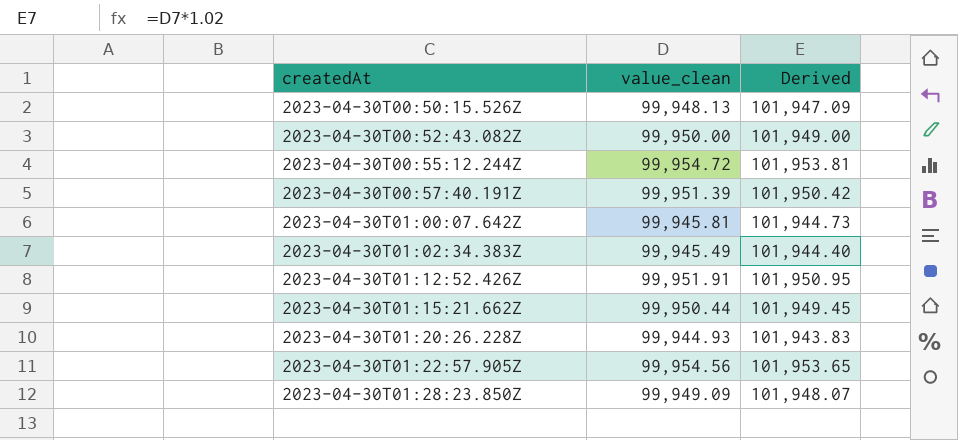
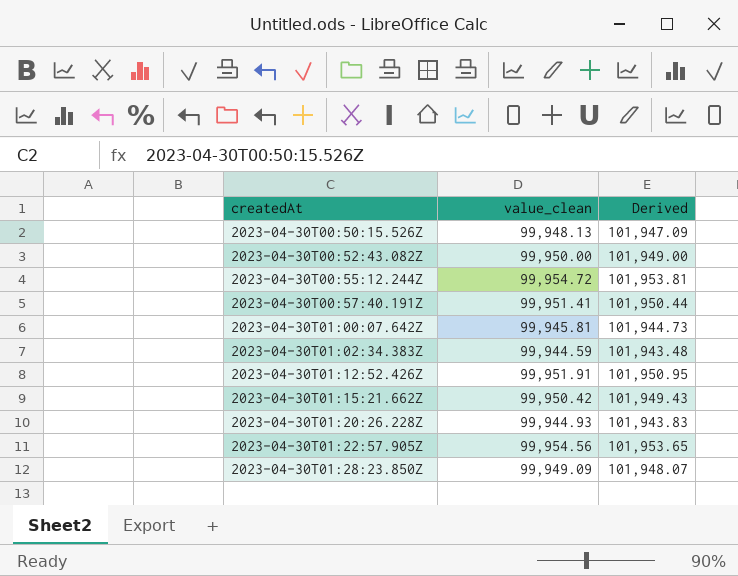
2023-04-30T00:57:40.191Z | value_clean: 99,951.39 -> 99,951.41
2023-04-30T00:57:40.191Z | Derived: 101,950.42 -> 101,950.44
2023-04-30T01:02:34.383Z | value_clean: 99,945.49 -> 99,944.59
2023-04-30T01:02:34.383Z | Derived: 101,944.40 -> 101,943.48
2023-04-30T01:15:21.662Z | value_clean: 99,950.44 -> 99,950.42
2023-04-30T01:15:21.662Z | Derived: 101,949.45 -> 101,949.43

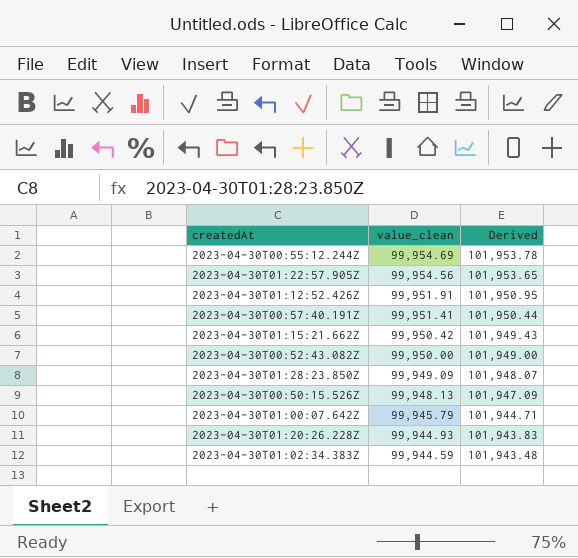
row order: createdAt ascending -> value_clean descending
2023-04-30T00:55:12.244Z | value_clean: 99,954.72 -> 99,954.69
2023-04-30T00:55:12.244Z | Derived: 101,953.81 -> 101,953.78
2023-04-30T01:00:07.642Z | value_clean: 99,945.81 -> 99,945.79
2023-04-30T01:00:07.642Z | Derived: 101,944.73 -> 101,944.71

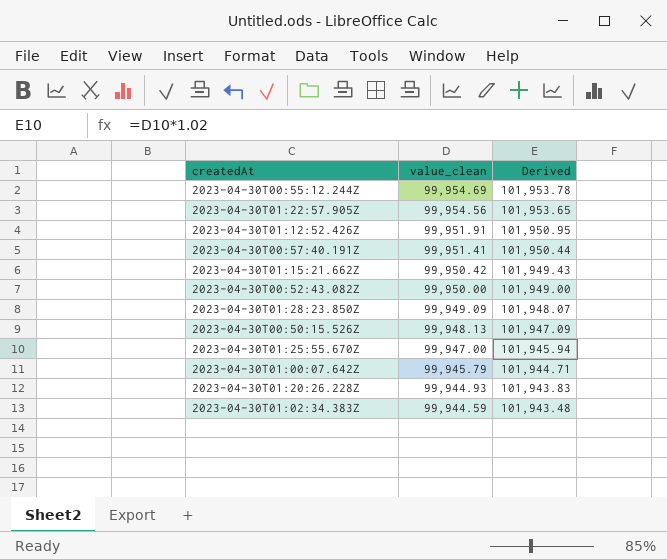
row 2023-04-30T01:25:55.670Z: none -> 99,947.00 | 101,945.94

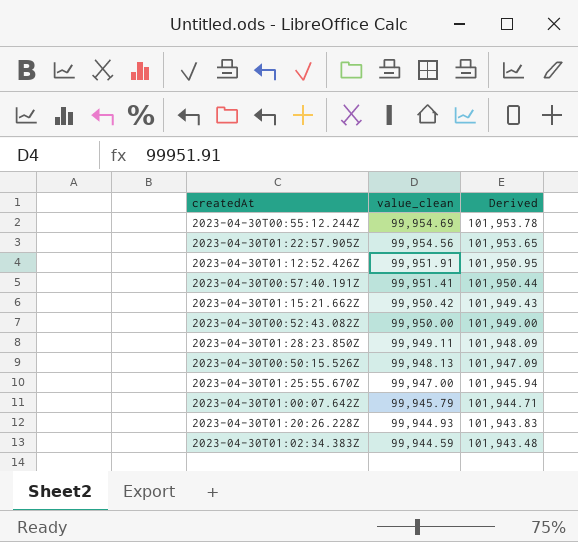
2023-04-30T01:28:23.850Z | value_clean: 99,949.09 -> 99,949.11
2023-04-30T01:28:23.850Z | Derived: 101,948.07 -> 101,948.09

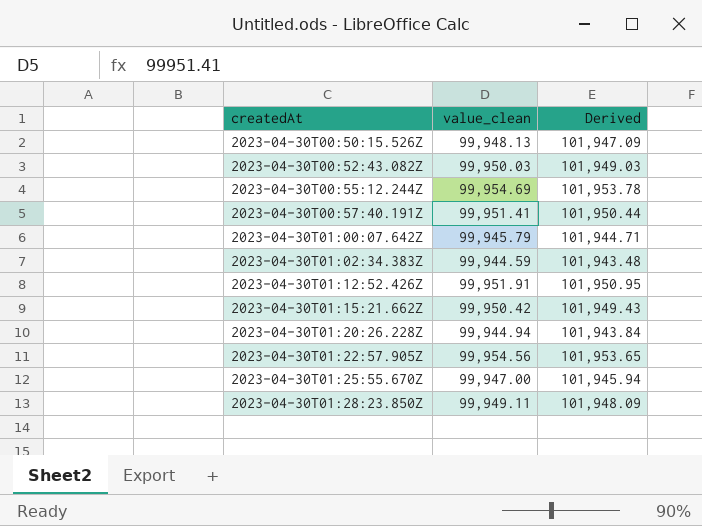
row order: value_clean descending -> createdAt ascending
2023-04-30T00:52:43.082Z | value_clean: 99,950.00 -> 99,950.03
2023-04-30T00:52:43.082Z | Derived: 101,949.00 -> 101,949.03
2023-04-30T01:20:26.228Z | value_clean: 99,944.93 -> 99,944.94
2023-04-30T01:20:26.228Z | Derived: 101,943.83 -> 101,943.84

